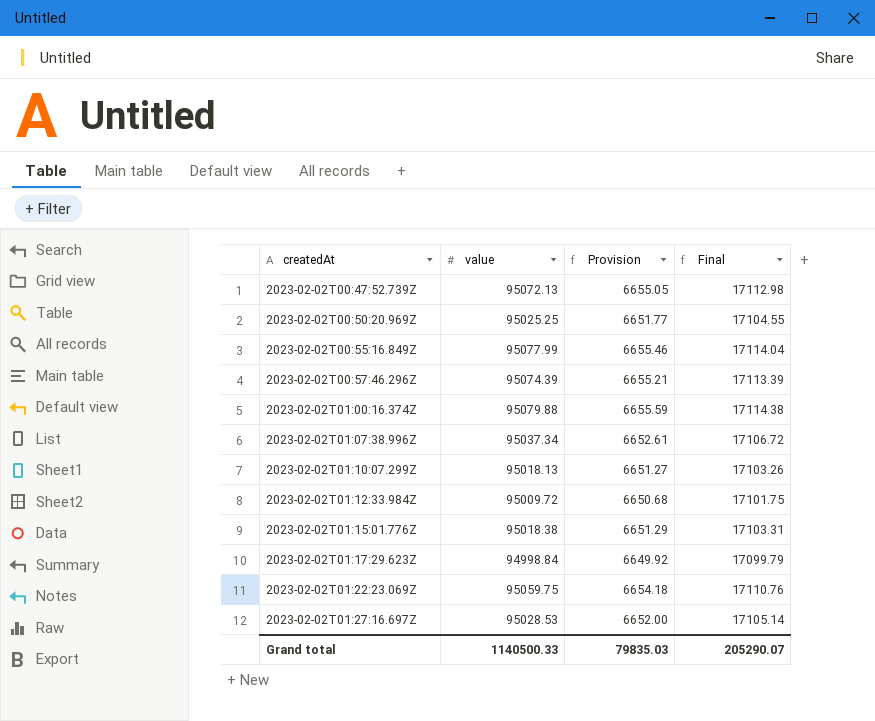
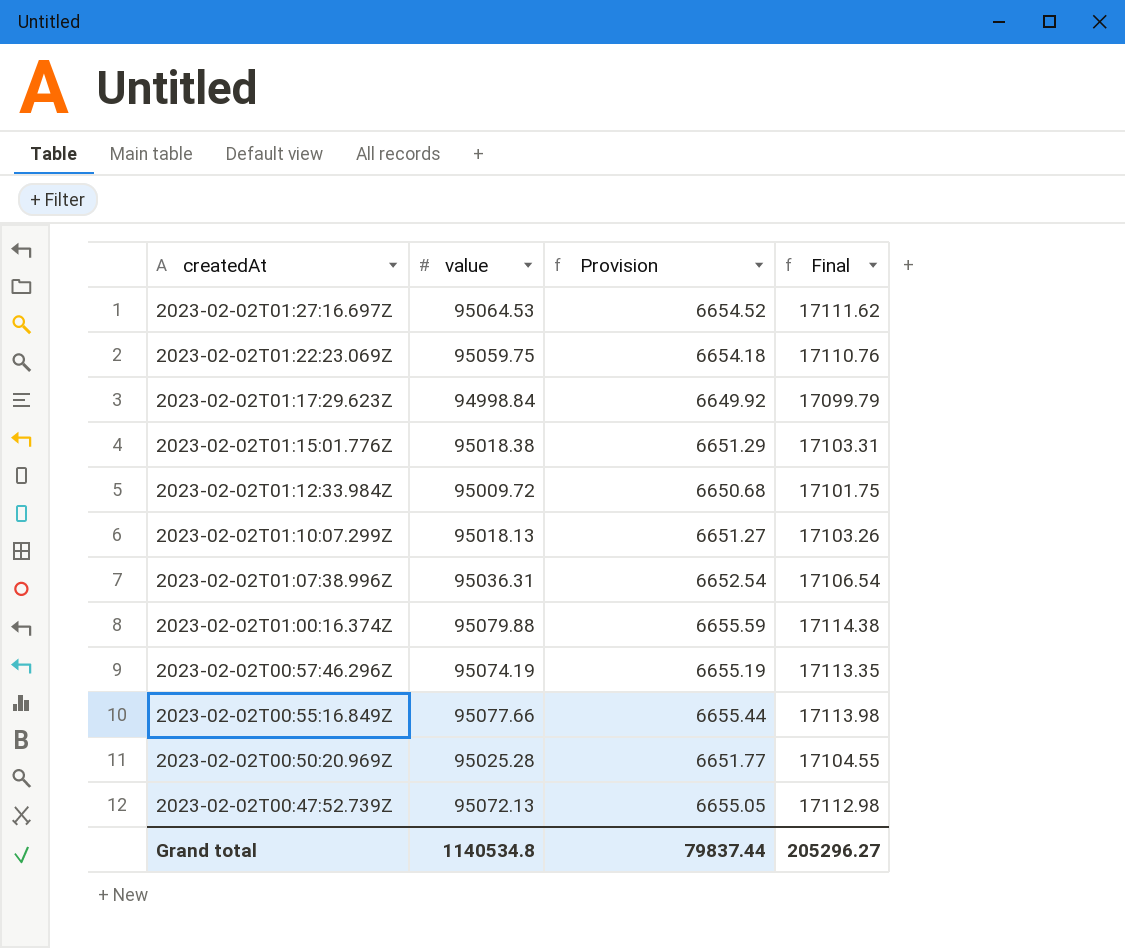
row order: createdAt ascending -> createdAt descending
2023-02-02T01:27:16.697Z | value: 95028.53 -> 95064.53
2023-02-02T01:27:16.697Z | Provision: 6652.00 -> 6654.52
2023-02-02T01:27:16.697Z | Final: 17105.14 -> 17111.62
2023-02-02T01:07:38.996Z | value: 95037.34 -> 95036.31
2023-02-02T01:07:38.996Z | Provision: 6652.61 -> 6652.54
2023-02-02T01:07:38.996Z | Final: 17106.72 -> 17106.54
2023-02-02T00:57:46.296Z | value: 95074.39 -> 95074.19
2023-02-02T00:57:46.296Z | Provision: 6655.21 -> 6655.19
2023-02-02T00:57:46.296Z | Final: 17113.39 -> 17113.35
2023-02-02T00:55:16.849Z | value: 95077.99 -> 95077.66
2023-02-02T00:55:16.849Z | Provision: 6655.46 -> 6655.44
2023-02-02T00:55:16.849Z | Final: 17114.04 -> 17113.98
2023-02-02T00:50:20.969Z | value: 95025.25 -> 95025.28
Grand total | value: 1140500.33 -> 1140534.8
Grand total | Provision: 79835.03 -> 79837.44
Grand total | Final: 205290.07 -> 205296.27

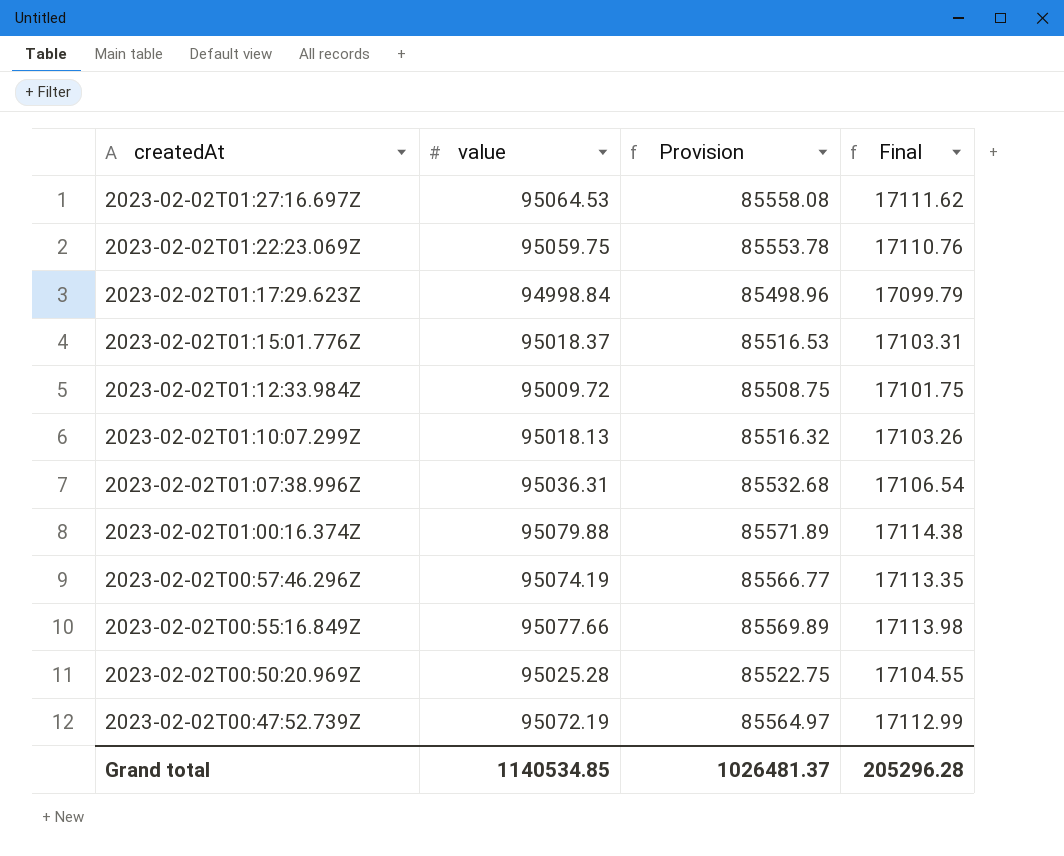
column Provision | formula: [value] * 0.07 -> [value] * 0.9
2023-02-02T01:15:01.776Z | value: 95018.38 -> 95018.37
2023-02-02T00:47:52.739Z | value: 95072.13 -> 95072.19
2023-02-02T00:47:52.739Z | Final: 17112.98 -> 17112.99
Grand total | value: 1140534.8 -> 1140534.85
Grand total | Provision: 79837.44 -> 1026481.37
Grand total | Final: 205296.27 -> 205296.28

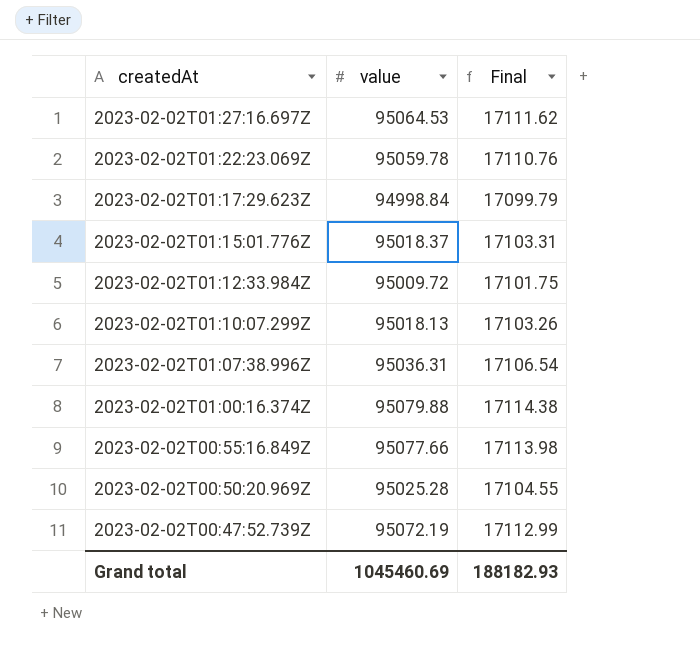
column Provision | formula: [value] * 0.9 -> none
row 2023-02-02T00:57:46.296Z: 95074.19 | 85566.77 | 17113.35 -> none
2023-02-02T01:22:23.069Z | value: 95059.75 -> 95059.78
Grand total | value: 1140534.85 -> 1045460.69
Grand total | Final: 205296.28 -> 188182.93

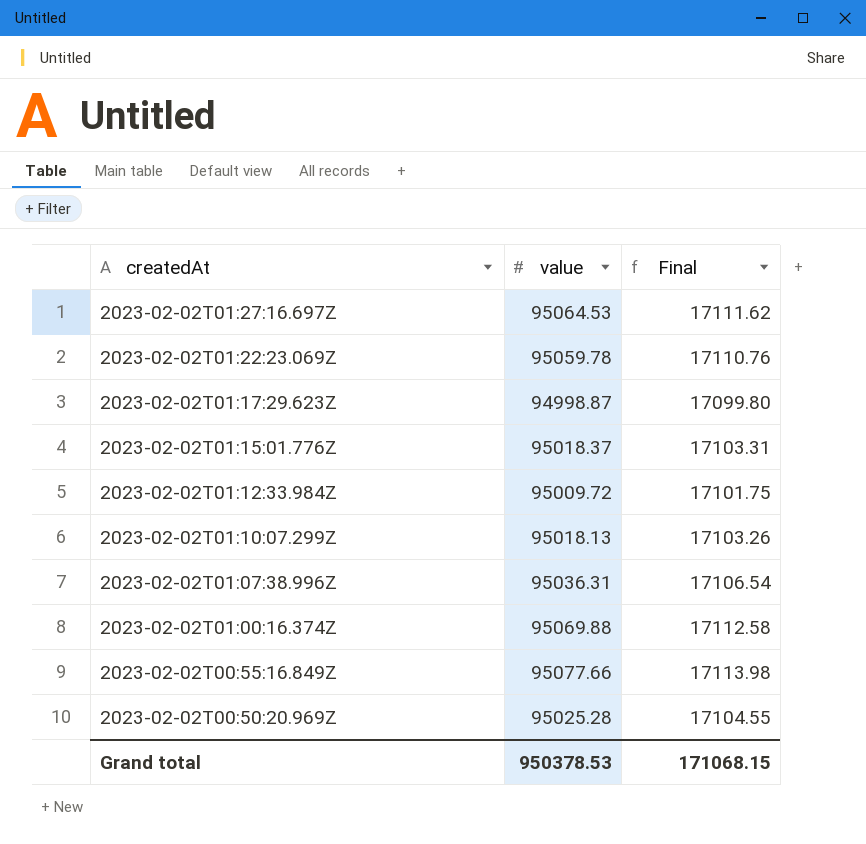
row 2023-02-02T00:47:52.739Z: 95072.19 | 17112.99 -> none
2023-02-02T01:17:29.623Z | value: 94998.84 -> 94998.87
2023-02-02T01:17:29.623Z | Final: 17099.79 -> 17099.80
2023-02-02T01:00:16.374Z | value: 95079.88 -> 95069.88
2023-02-02T01:00:16.374Z | Final: 17114.38 -> 17112.58
Grand total | value: 1045460.69 -> 950378.53
Grand total | Final: 188182.93 -> 171068.15

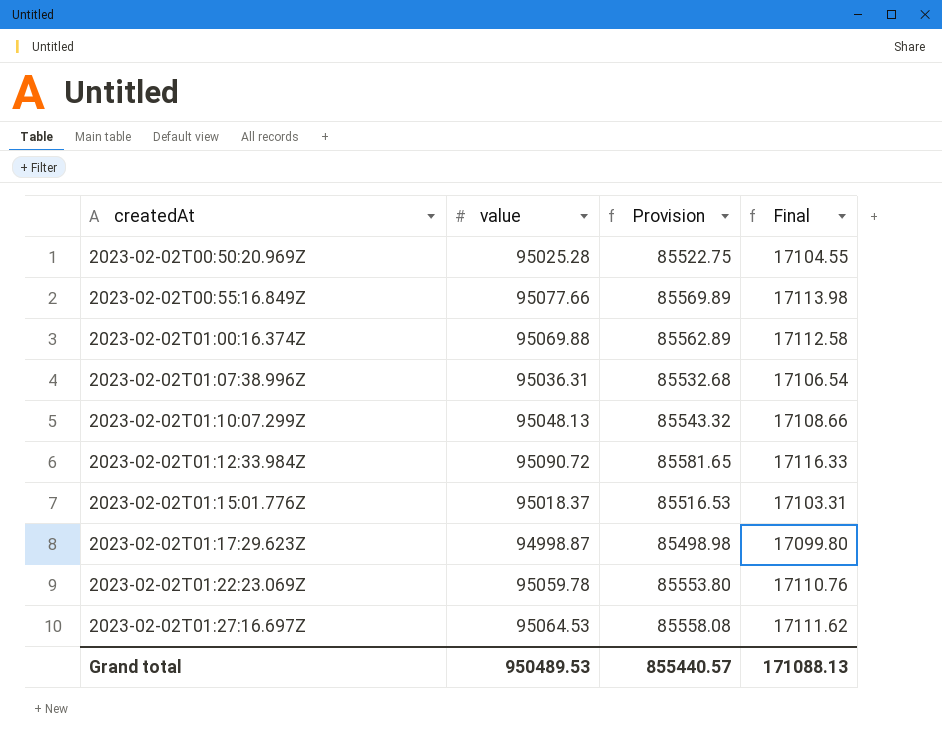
row order: createdAt descending -> createdAt ascending
column Provision | formula: none -> [value] * 0.9
2023-02-02T01:10:07.299Z | value: 95018.13 -> 95048.13
2023-02-02T01:10:07.299Z | Final: 17103.26 -> 17108.66
2023-02-02T01:12:33.984Z | value: 95009.72 -> 95090.72
2023-02-02T01:12:33.984Z | Final: 17101.75 -> 17116.33
Grand total | value: 950378.53 -> 950489.53
Grand total | Final: 171068.15 -> 171088.13

